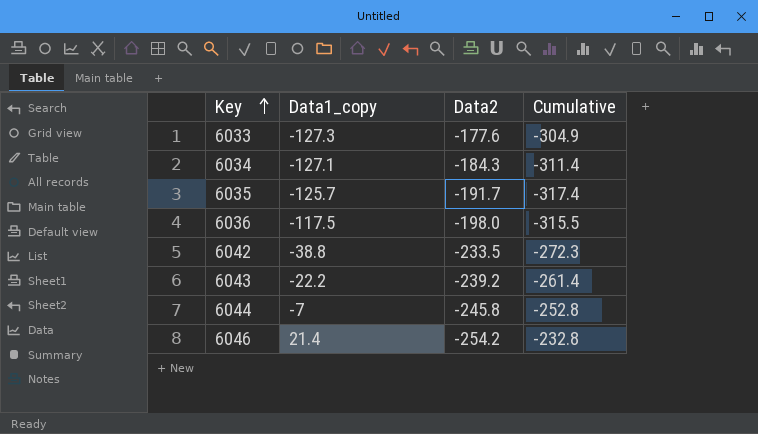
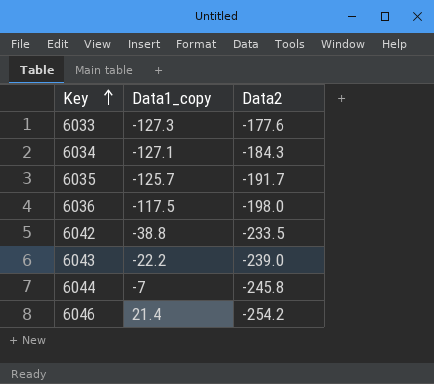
column Cumulative | formula: [Data1_copy] + [Data2] -> none
6043 | Data2: -239.2 -> -239.0

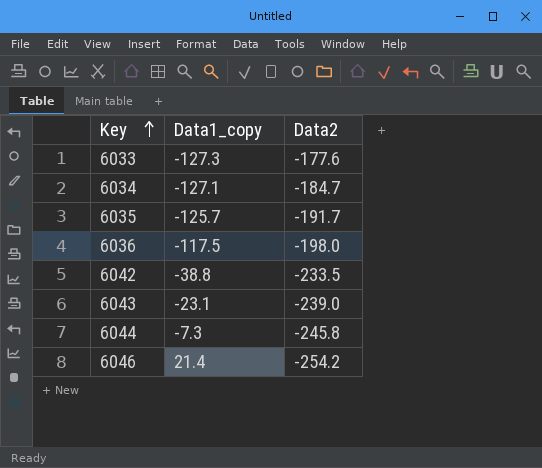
6034 | Data2: -184.3 -> -184.7
6043 | Data1_copy: -22.2 -> -23.1
6044 | Data1_copy: -7 -> -7.3

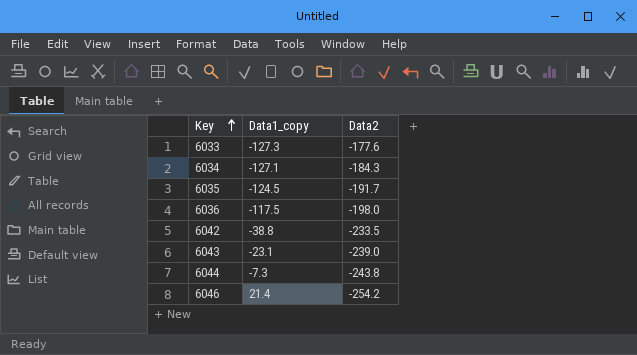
6034 | Data2: -184.7 -> -184.3
6035 | Data1_copy: -125.7 -> -124.5
6044 | Data2: -245.8 -> -243.8

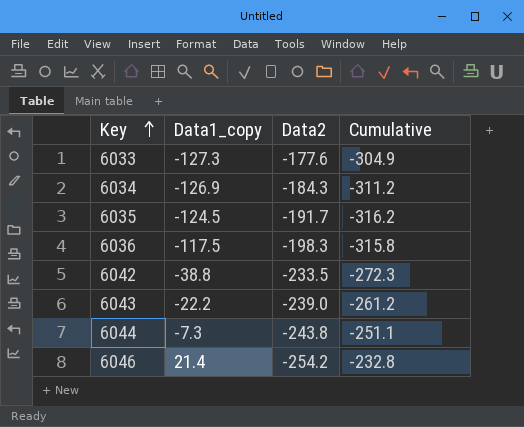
column Cumulative | formula: none -> [Data1_copy] + [Data2]
6034 | Data1_copy: -127.1 -> -126.9
6036 | Data2: -198.0 -> -198.3
6043 | Data1_copy: -23.1 -> -22.2

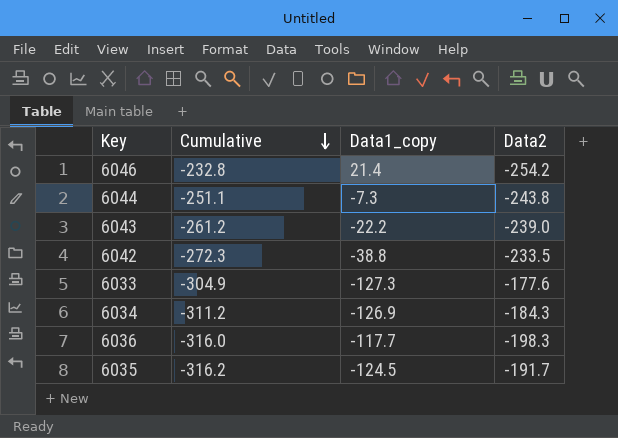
row order: Key ascending -> Cumulative descending
column Cumulative | position: 4 -> 2
6036 | Cumulative: -315.8 -> -316.0
6036 | Data1_copy: -117.5 -> -117.7

